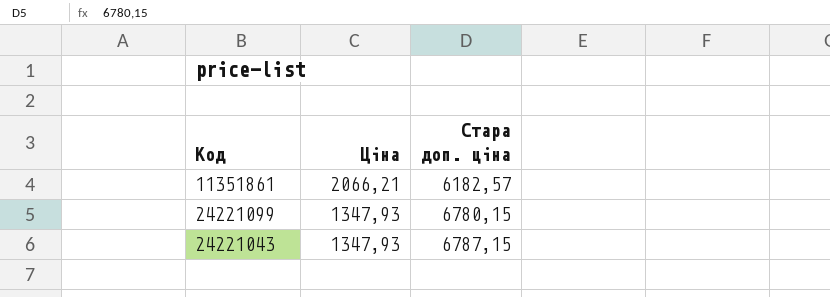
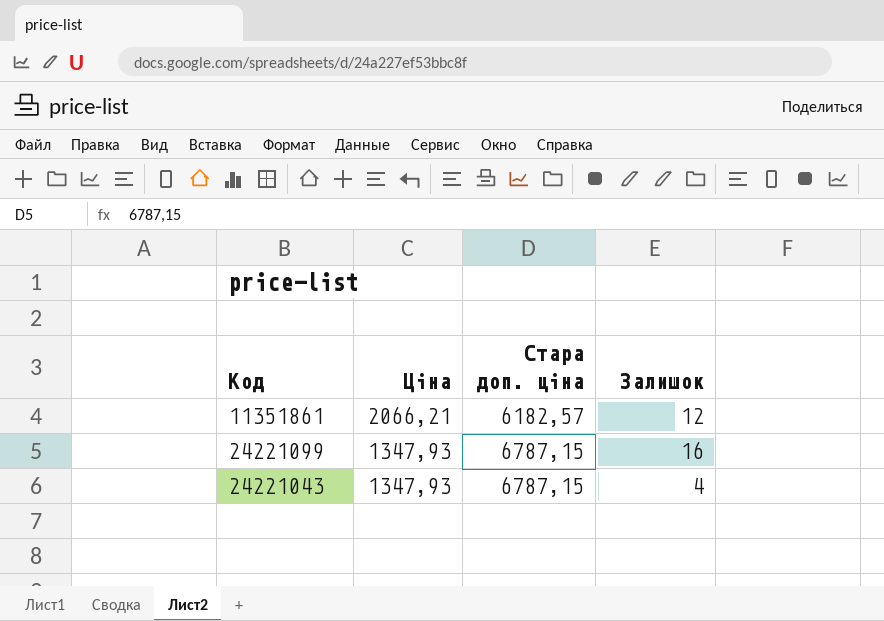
column Залишок | position: none -> 4
24221099 | Стара доп. ціна: 6780,15 -> 6787,15

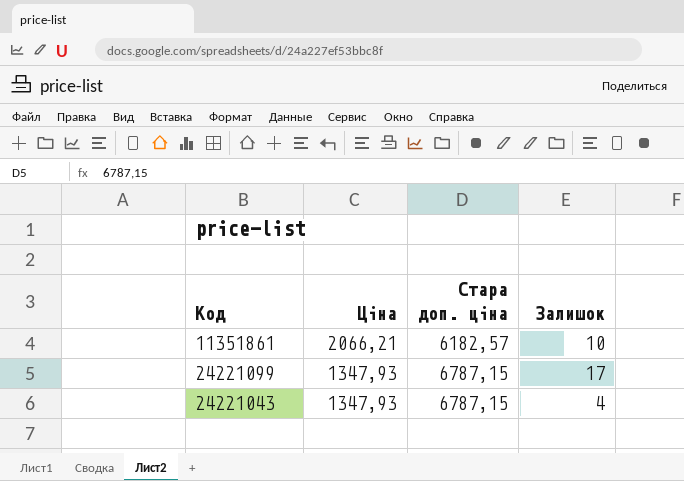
11351861 | Залишок: 12 -> 10
24221099 | Залишок: 16 -> 17

